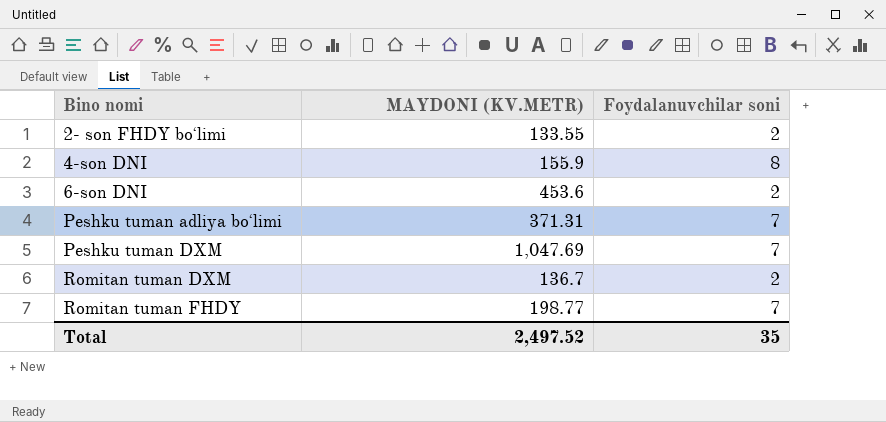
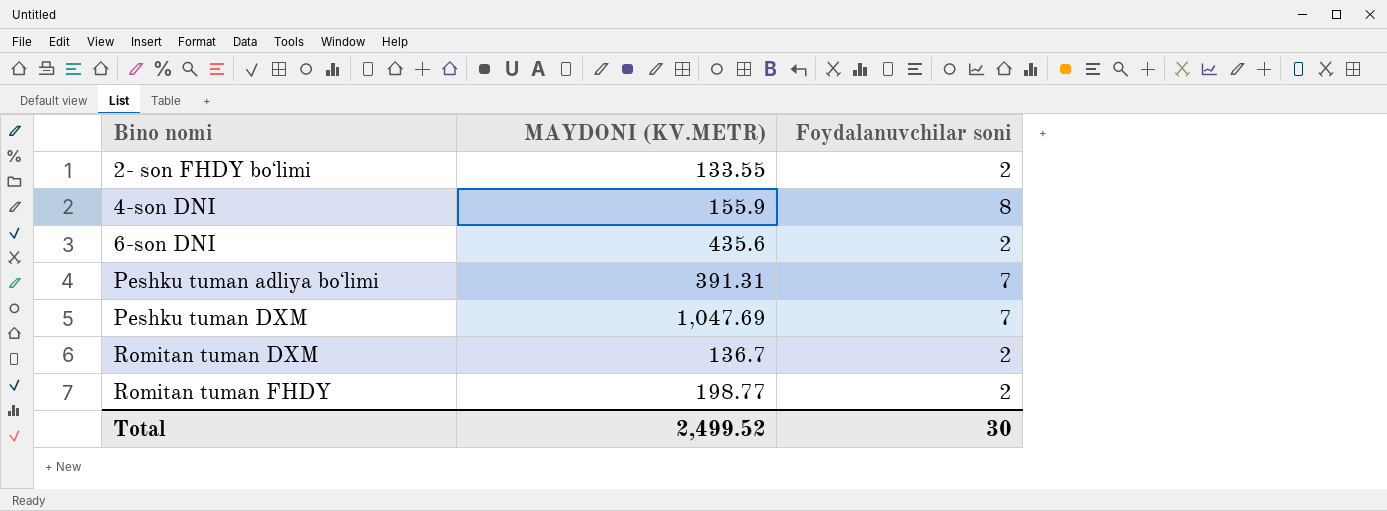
6-son DNI | MAYDONI (KV.METR): 453.6 -> 435.6
Peshku tuman adliya boʻlimi | MAYDONI (KV.METR): 371.31 -> 391.31
Romitan tuman FHDY | Foydalanuvchilar soni: 7 -> 2
Total | MAYDONI (KV.METR): 2,497.52 -> 2,499.52
Total | Foydalanuvchilar soni: 35 -> 30

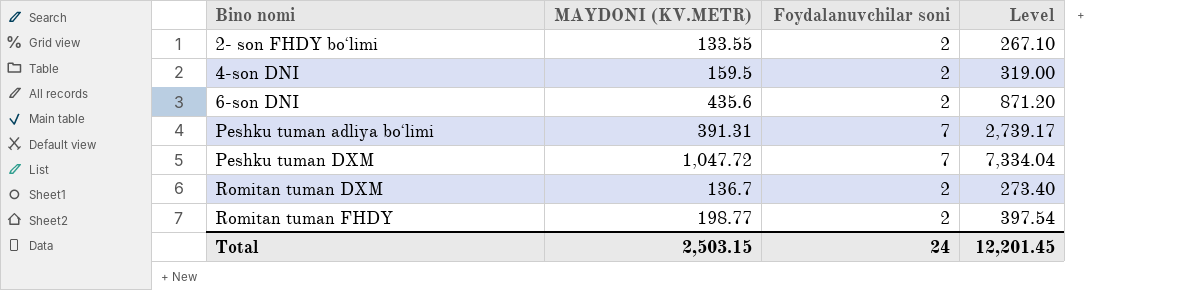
column Level | formula: none -> [MAYDONI (KV.METR)] * [Foydalanuvchilar soni]
4-son DNI | MAYDONI (KV.METR): 155.9 -> 159.5
4-son DNI | Foydalanuvchilar soni: 8 -> 2
Peshku tuman DXM | MAYDONI (KV.METR): 1,047.69 -> 1,047.72
Total | MAYDONI (KV.METR): 2,499.52 -> 2,503.15
Total | Foydalanuvchilar soni: 30 -> 24

